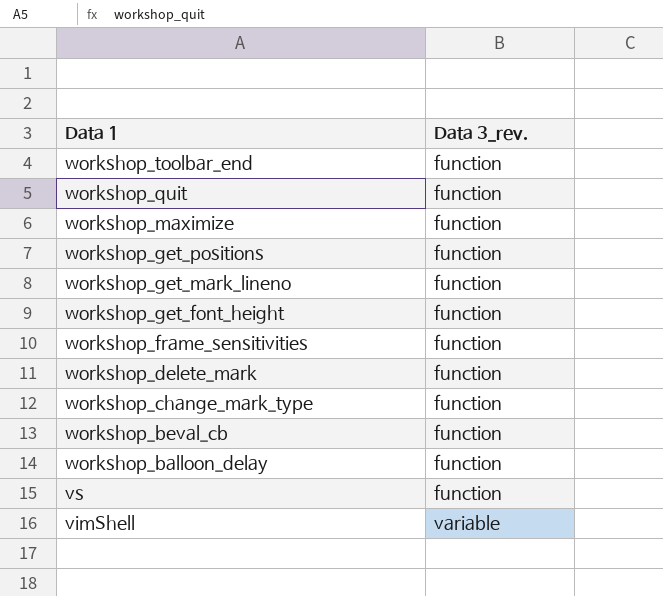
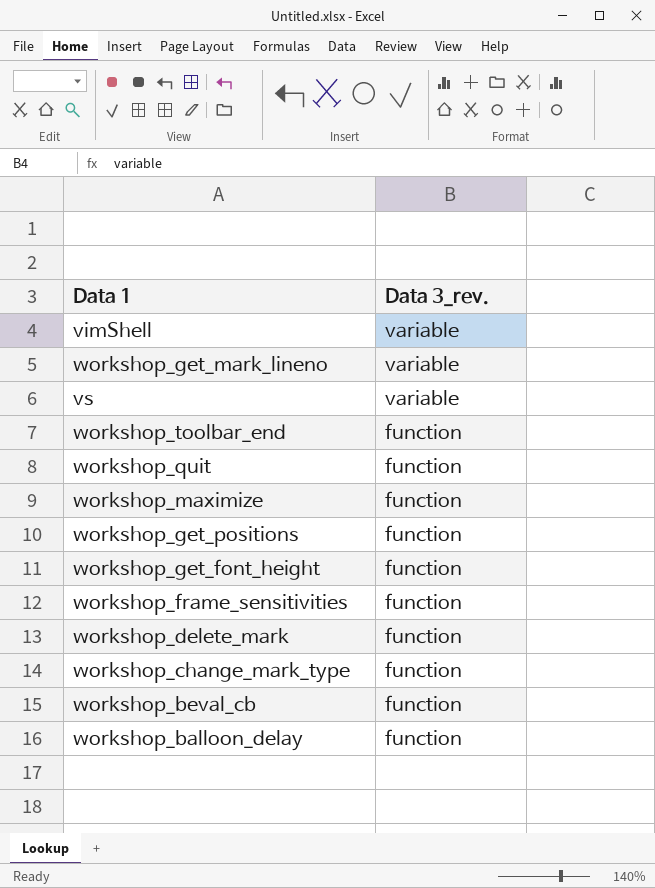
row order: Data 1 descending -> Data 3_rev. descending
workshop_get_mark_lineno | Data 3_rev.: function -> variable
vs | Data 3_rev.: function -> variable

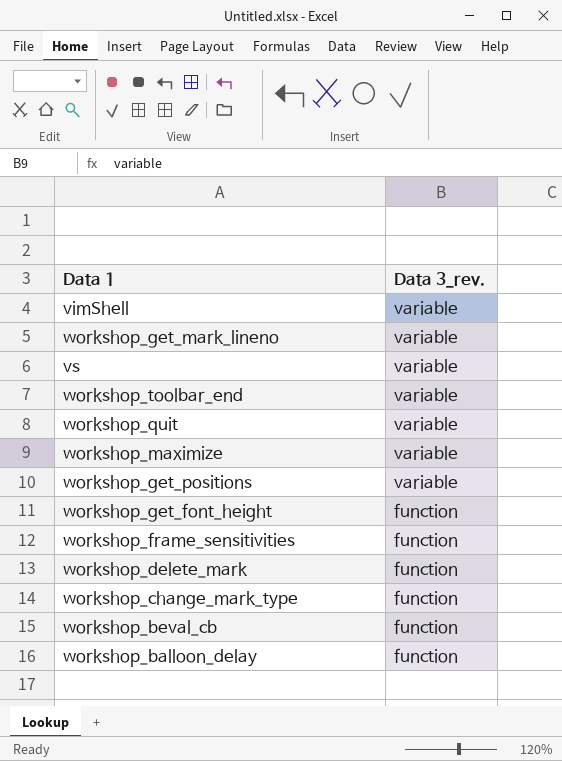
workshop_toolbar_end | Data 3_rev.: function -> variable
workshop_quit | Data 3_rev.: function -> variable
workshop_maximize | Data 3_rev.: function -> variable
workshop_get_positions | Data 3_rev.: function -> variable

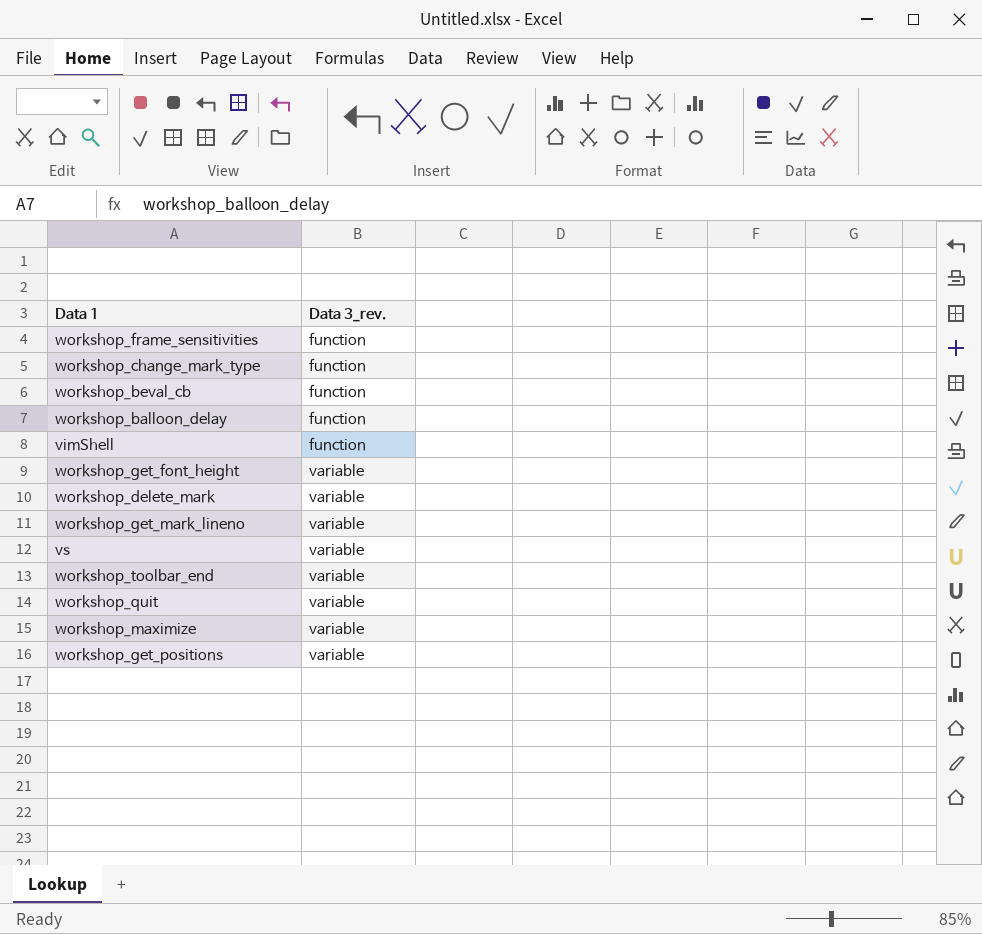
row order: Data 3_rev. descending -> Data 3_rev. ascending
vimShell | Data 3_rev.: variable -> function
workshop_get_font_height | Data 3_rev.: function -> variable
workshop_delete_mark | Data 3_rev.: function -> variable

